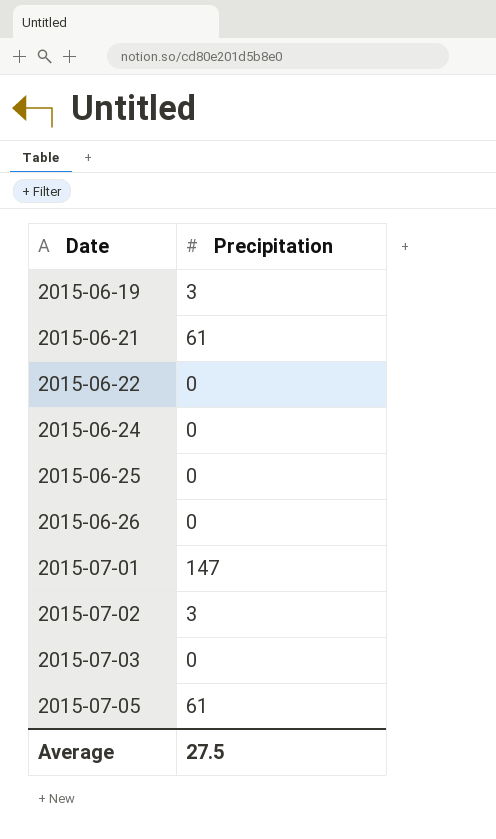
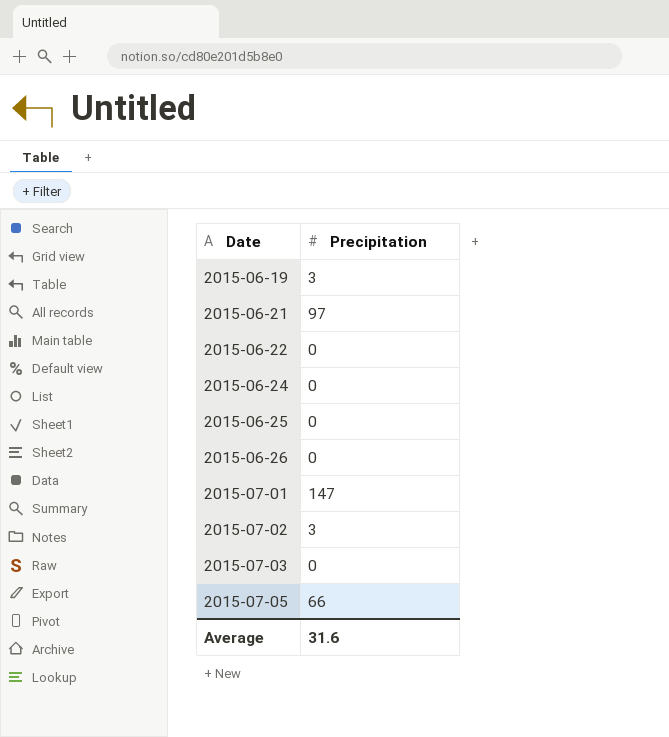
2015-06-21 | Precipitation: 61 -> 97
2015-07-05 | Precipitation: 61 -> 66
Average | Precipitation: 27.5 -> 31.6

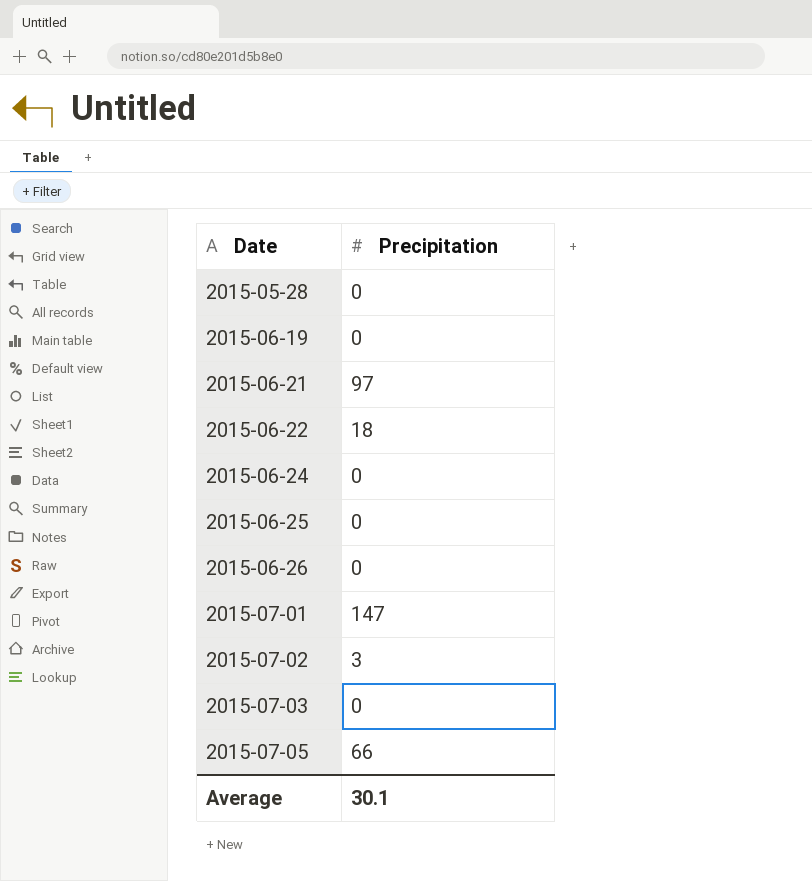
row 2015-05-28: none -> 0
2015-06-19 | Precipitation: 3 -> 0
2015-06-22 | Precipitation: 0 -> 18
Average | Precipitation: 31.6 -> 30.1

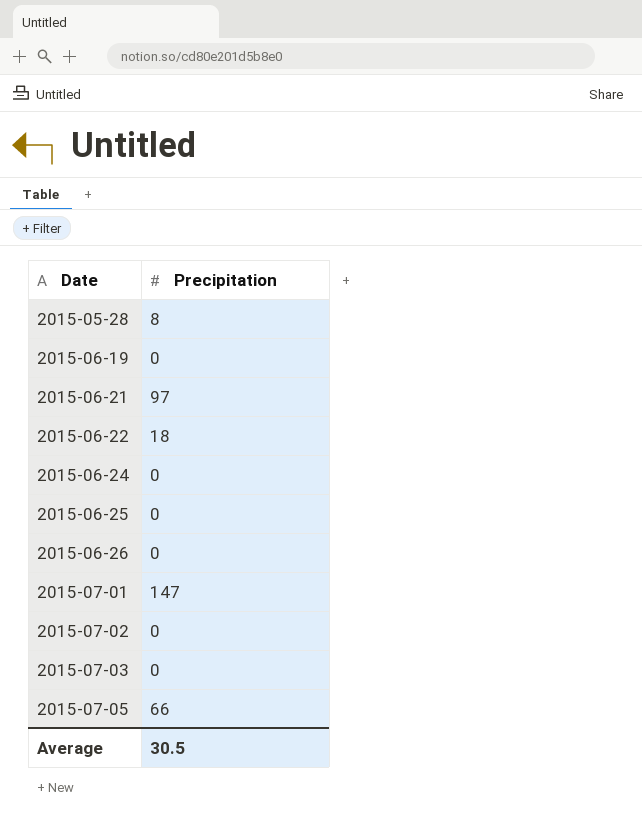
2015-05-28 | Precipitation: 0 -> 8
2015-07-02 | Precipitation: 3 -> 0
Average | Precipitation: 30.1 -> 30.5

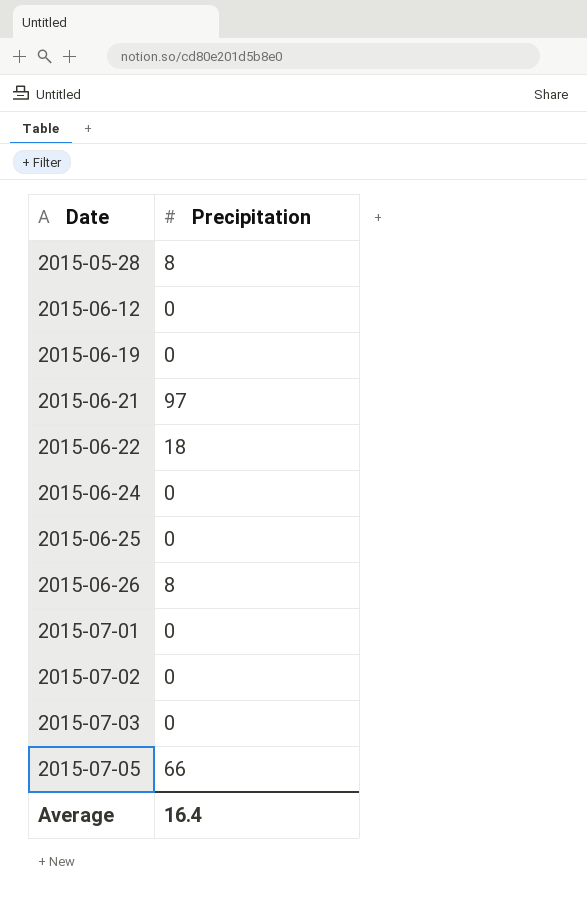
row 2015-06-12: none -> 0
2015-06-26 | Precipitation: 0 -> 8
2015-07-01 | Precipitation: 147 -> 0
Average | Precipitation: 30.5 -> 16.4

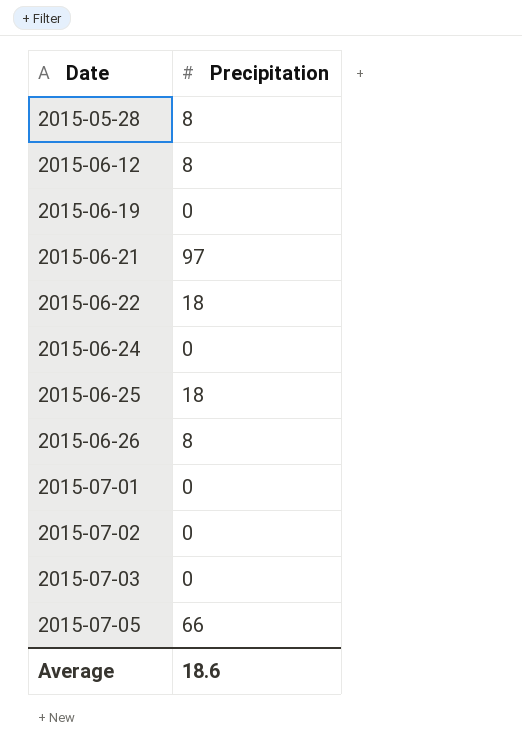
2015-06-12 | Precipitation: 0 -> 8
2015-06-25 | Precipitation: 0 -> 18
Average | Precipitation: 16.4 -> 18.6

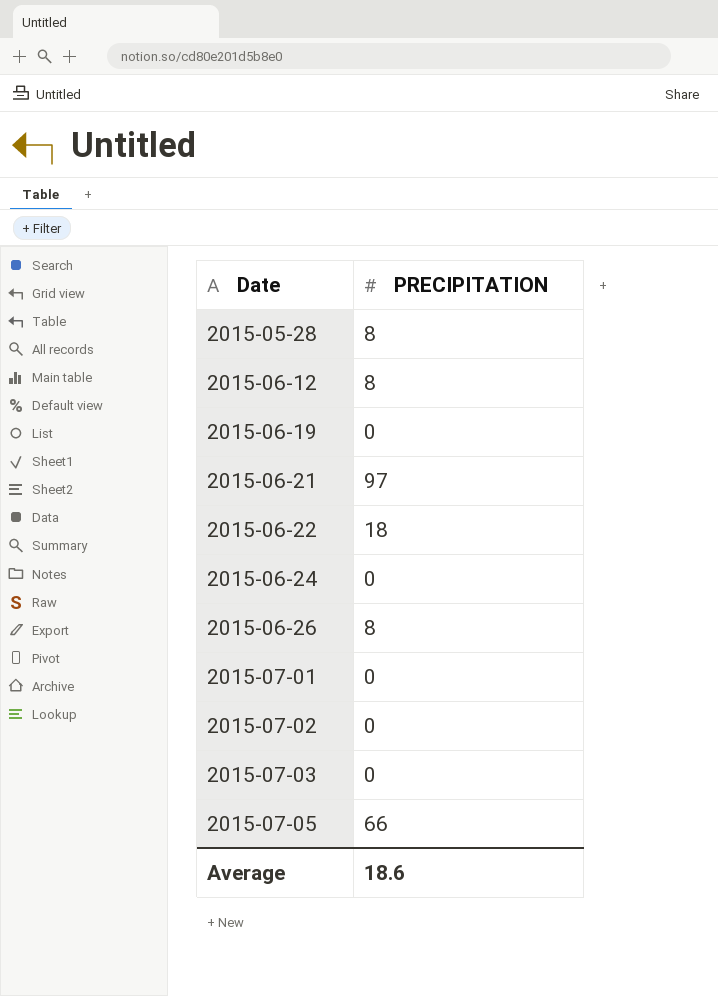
column name: Precipitation -> PRECIPITATION
row 2015-06-25: 18 -> none

